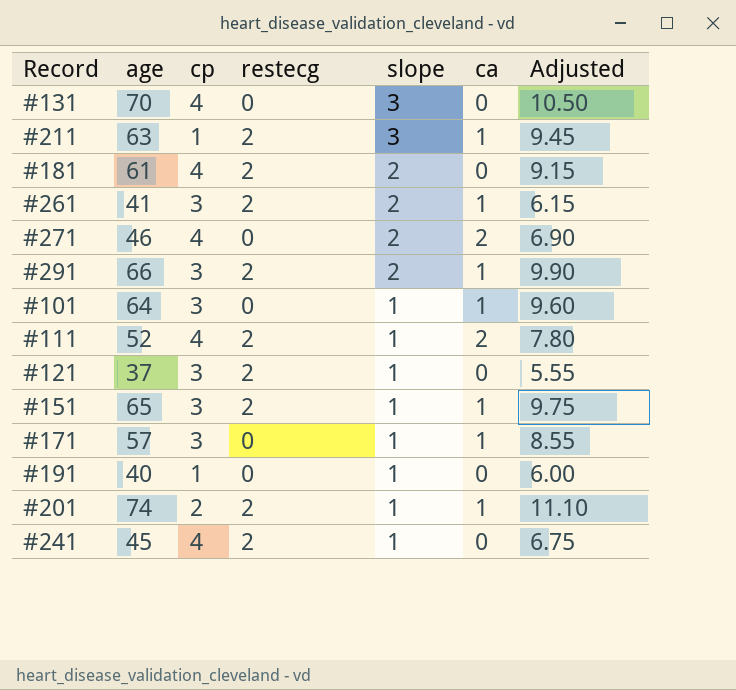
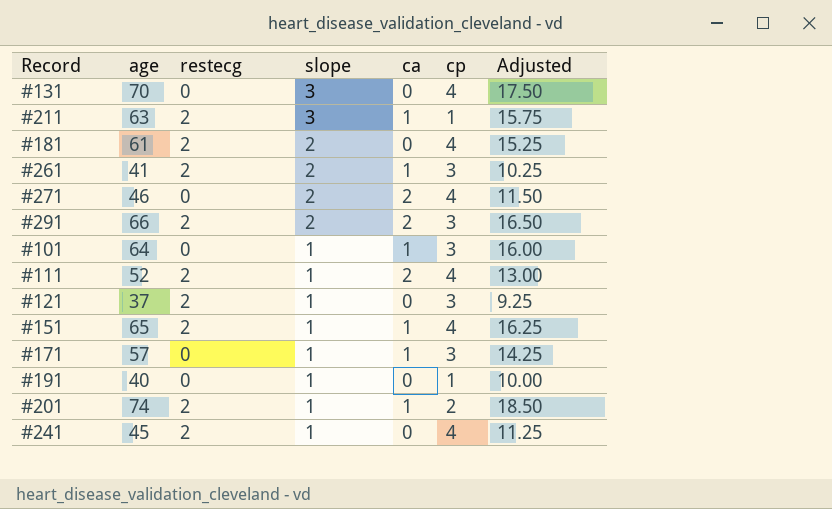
column cp | position: 3 -> 6
column Adjusted | formula: [age] * 0.15 -> [age] * 0.25
#291 | ca: 1 -> 2
#151 | cp: 3 -> 4

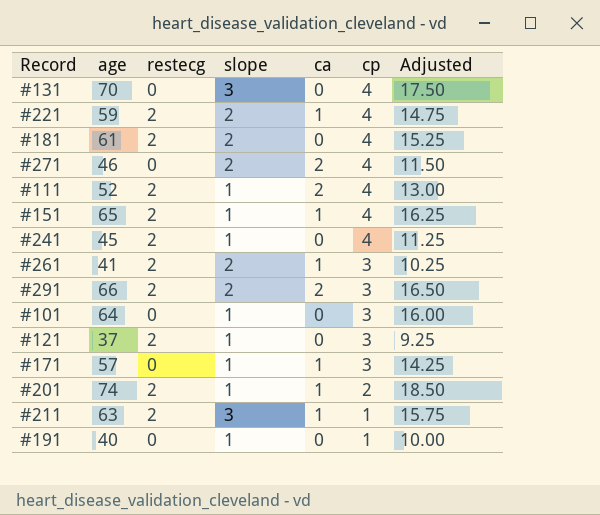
row order: slope descending -> cp descending
row #221: none -> 59 | 2 | 2 | 1 | 4 | 14.75
#101 | ca: 1 -> 0

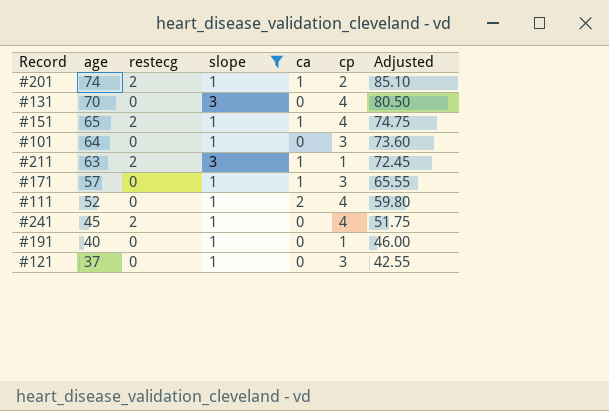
filter: none -> slope != 2
row order: cp descending -> age descending
column Adjusted | formula: [age] * 0.25 -> [age] * 1.15
#111 | restecg: 2 -> 0
#121 | restecg: 2 -> 0

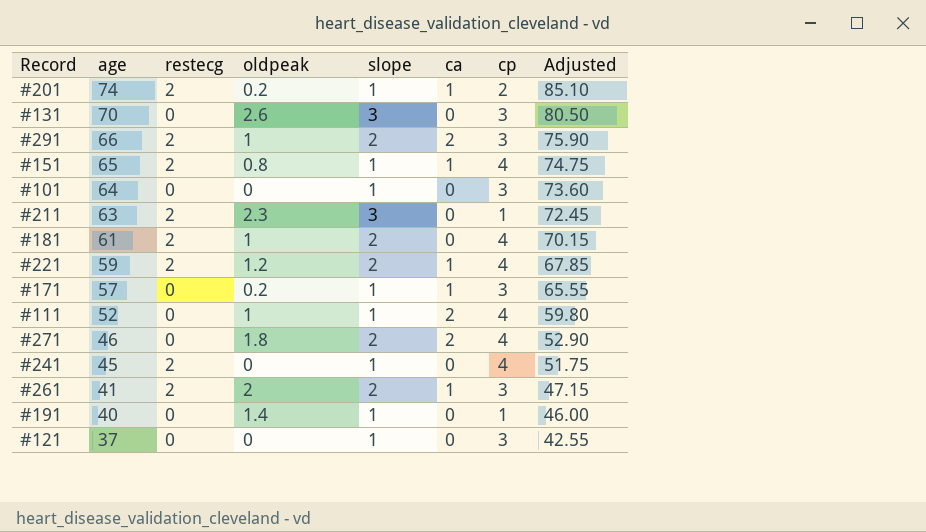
filter: slope != 2 -> none
column oldpeak | position: none -> 4
#131 | cp: 4 -> 3
#211 | ca: 1 -> 0

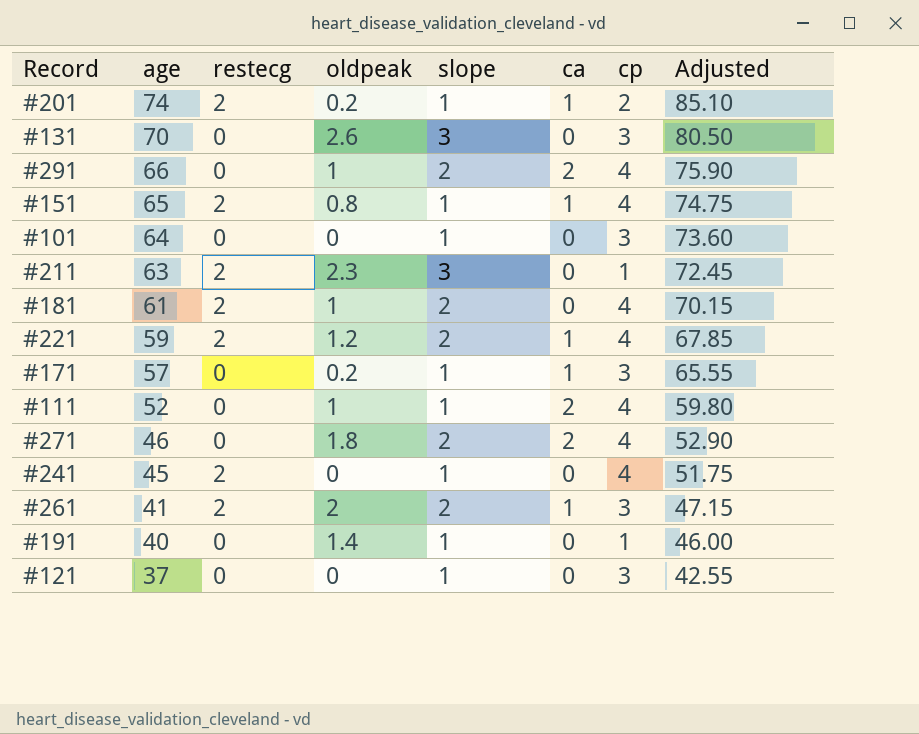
#291 | restecg: 2 -> 0
#291 | cp: 3 -> 4

